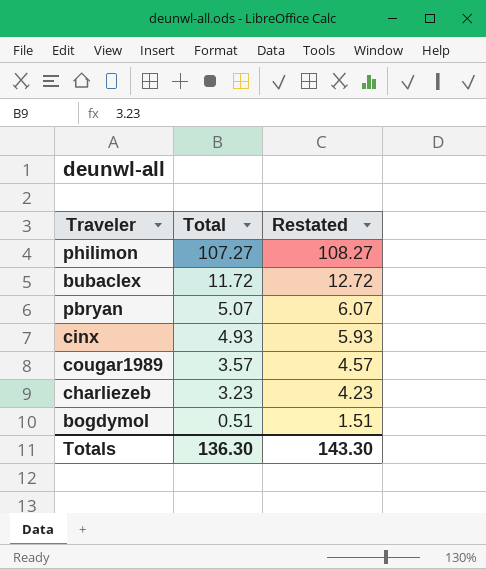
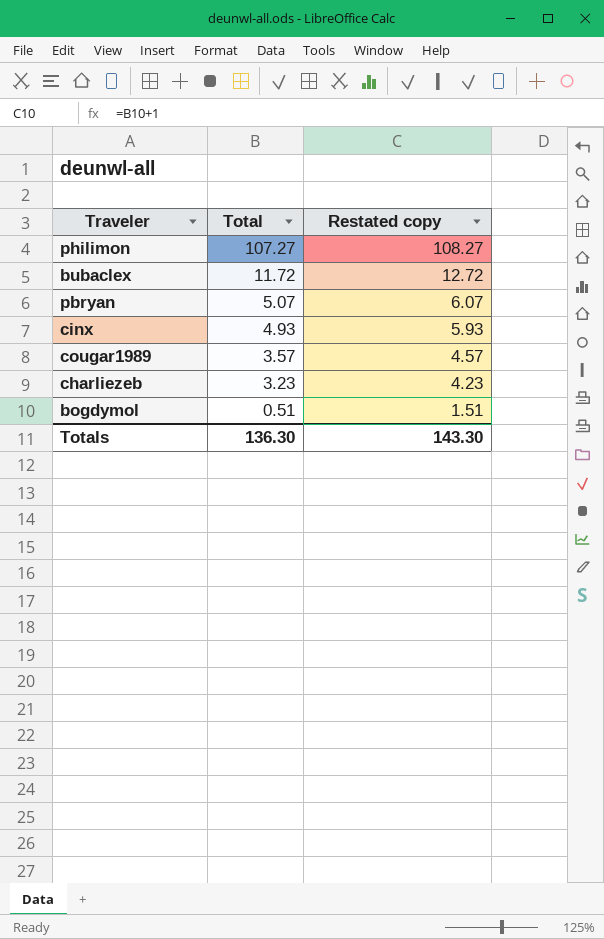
column name: Restated -> Restated copy

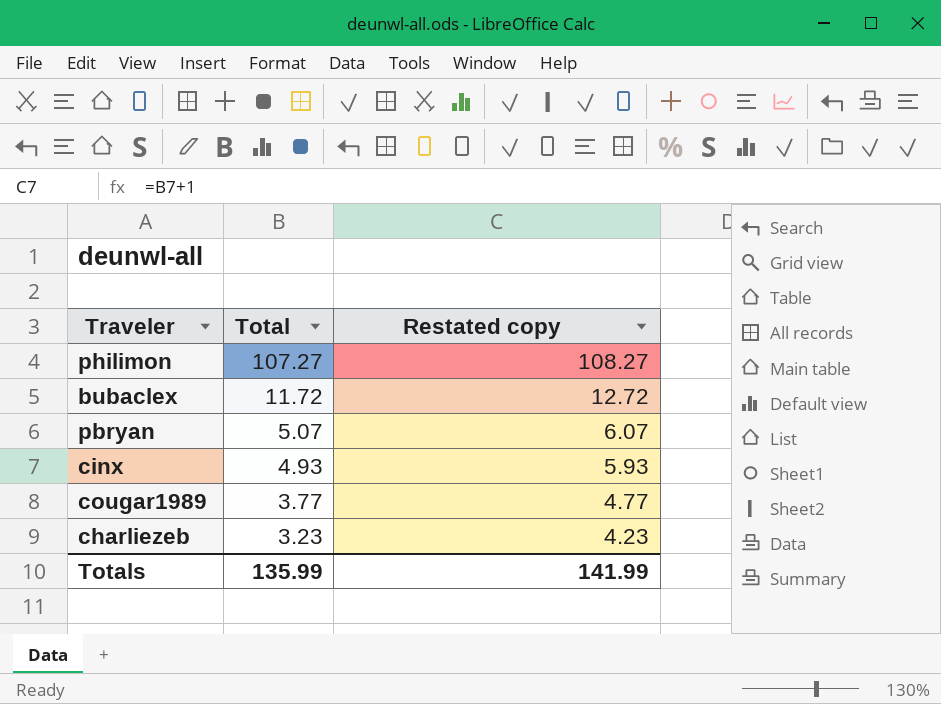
row bogdymol: 0.51 | 1.51 -> none
cougar1989 | Total: 3.57 -> 3.77
cougar1989 | Restated copy: 4.57 -> 4.77
Totals | Total: 136.30 -> 135.99
Totals | Restated copy: 143.30 -> 141.99

